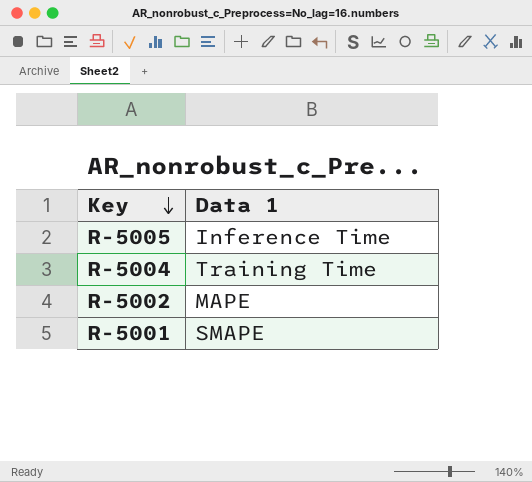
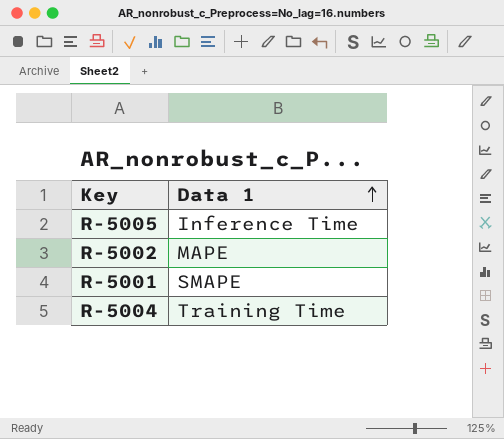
row order: Key descending -> Data 1 ascending

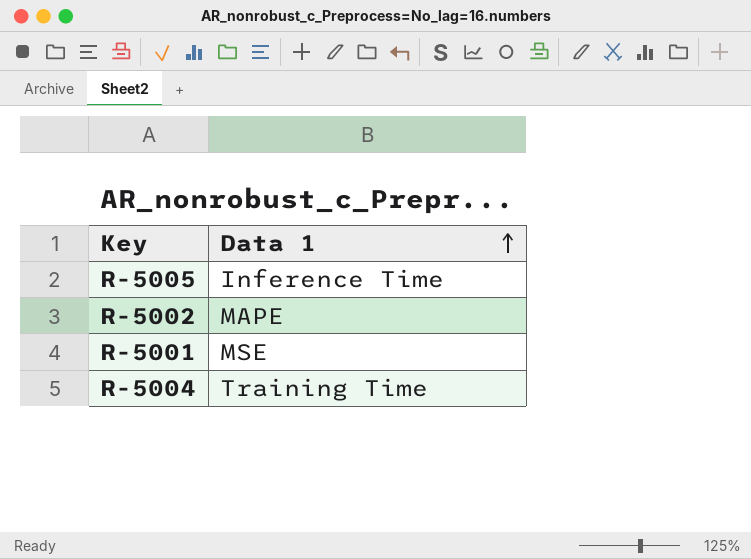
R-5001 | Data 1: SMAPE -> MSE

